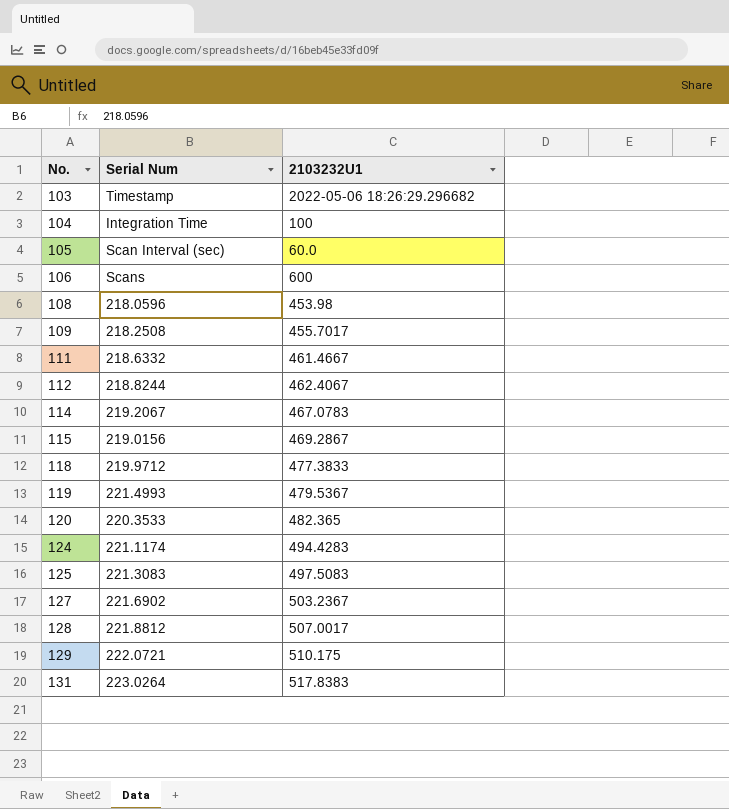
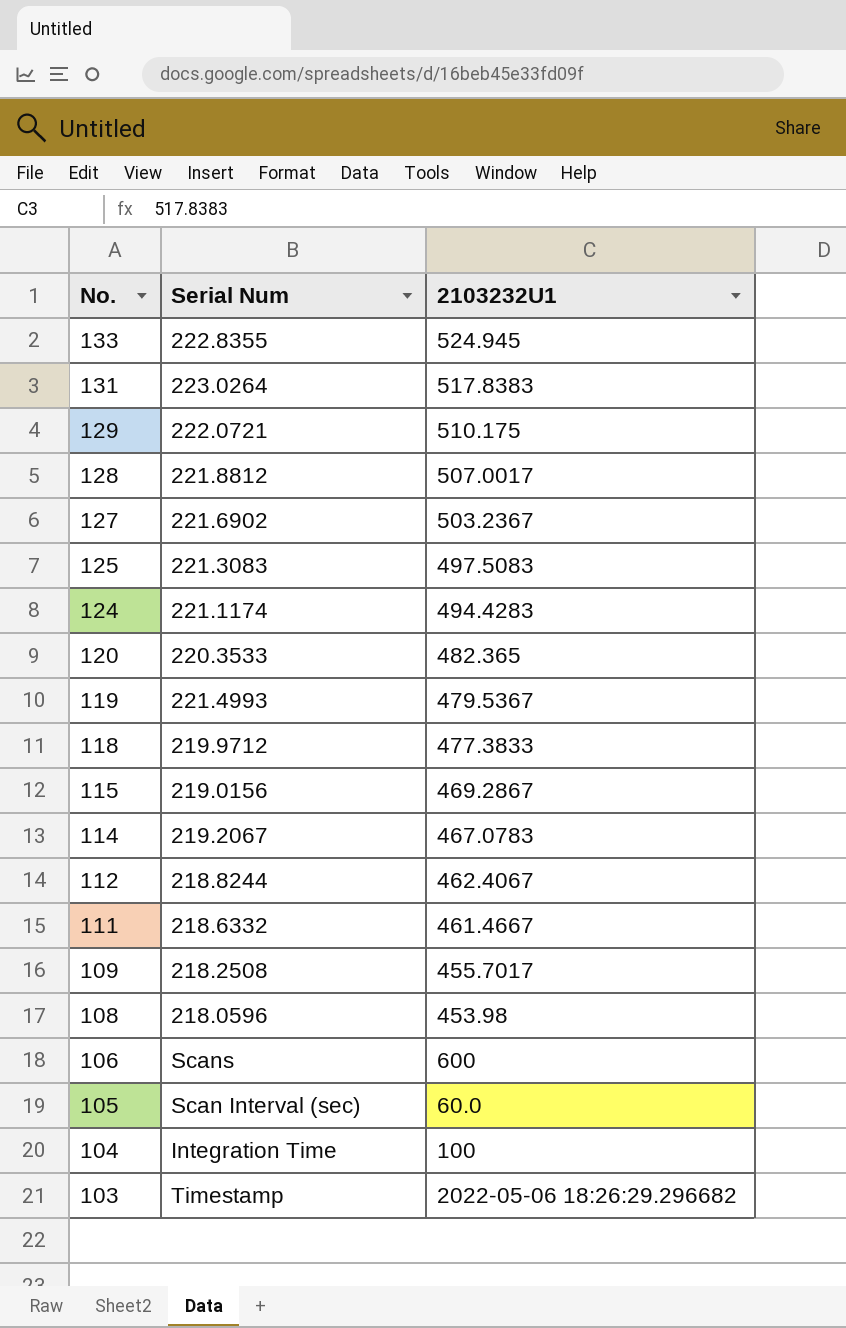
row order: No. ascending -> No. descending
row 133: none -> 222.8355 | 524.945

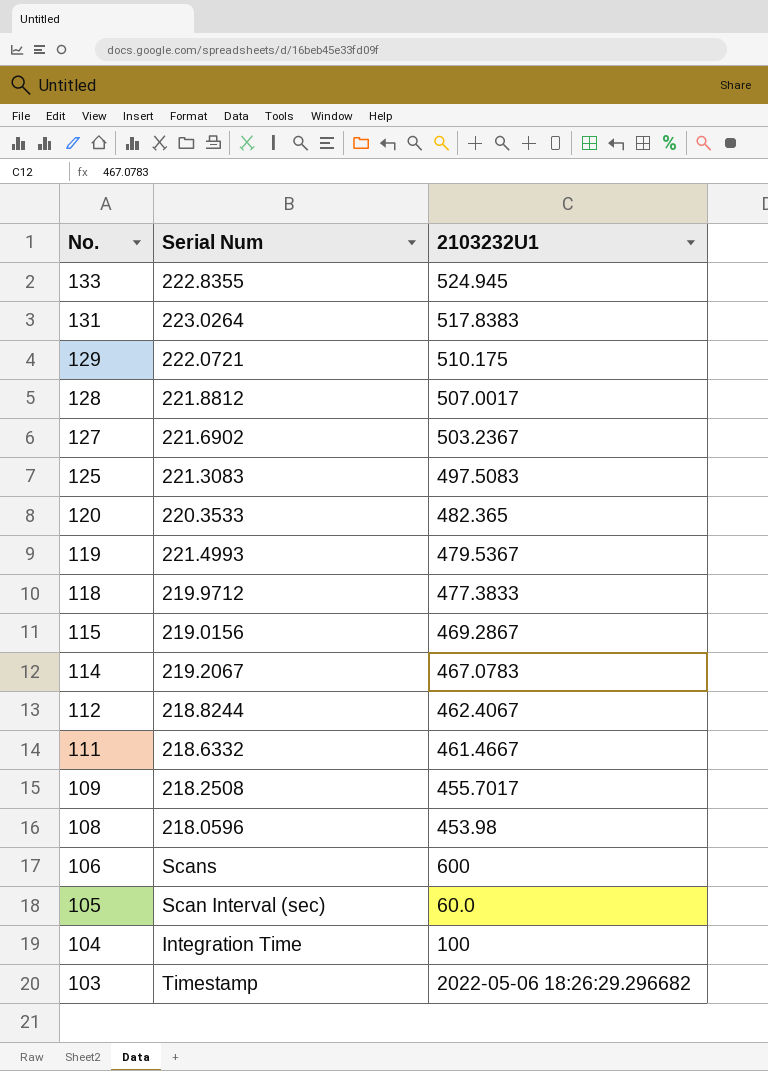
row 124: 221.1174 | 494.4283 -> none

